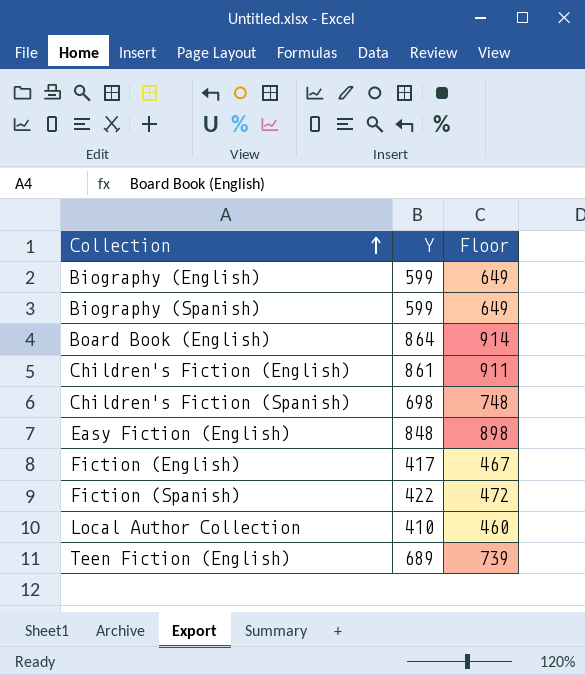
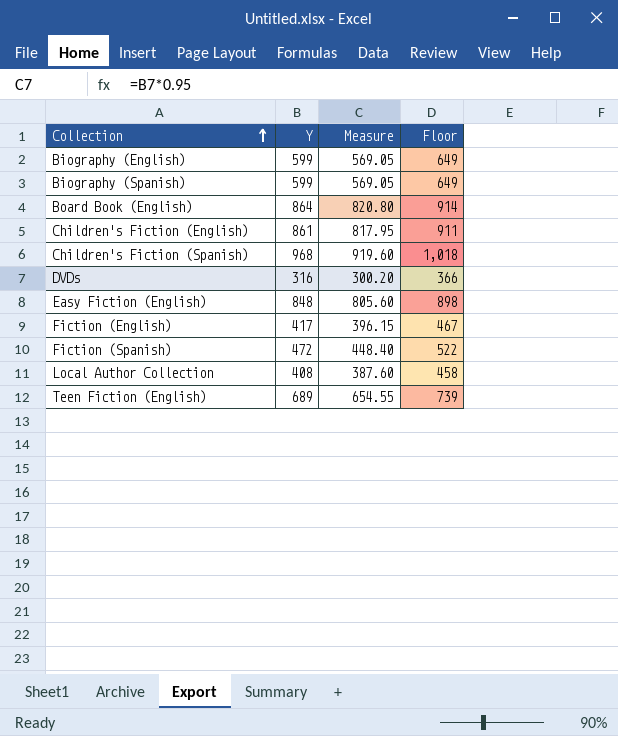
column Measure | formula: none -> [Y] * 0.95
Children's Fiction (Spanish) | Y: 698 -> 968
Children's Fiction (Spanish) | Floor: 748 -> 1,018
row DVDs: none -> 316 | 300.20 | 366
Fiction (Spanish) | Y: 422 -> 472
Fiction (Spanish) | Floor: 472 -> 522
Local Author Collection | Y: 410 -> 408
Local Author Collection | Floor: 460 -> 458

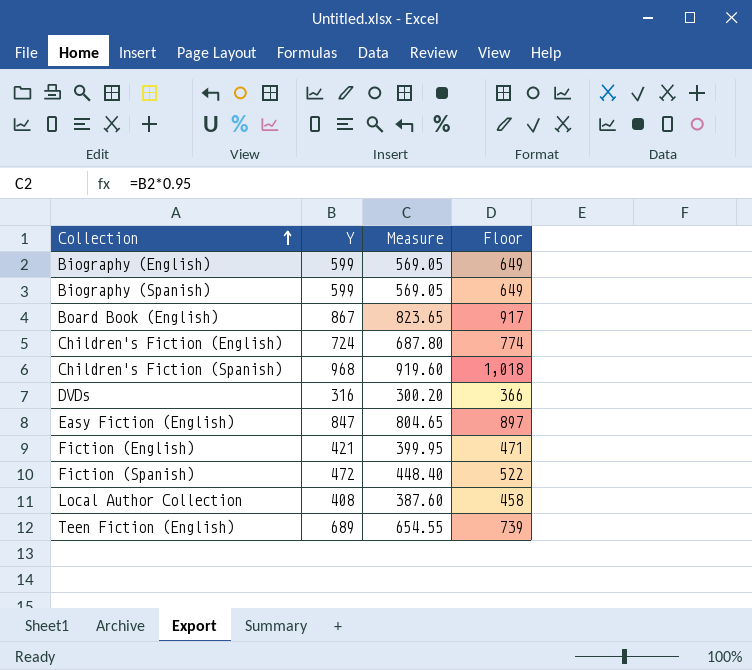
Board Book (English) | Y: 864 -> 867
Board Book (English) | Measure: 820.80 -> 823.65
Board Book (English) | Floor: 914 -> 917
Children's Fiction (English) | Y: 861 -> 724
Children's Fiction (English) | Measure: 817.95 -> 687.80
Children's Fiction (English) | Floor: 911 -> 774
Easy Fiction (English) | Y: 848 -> 847
Easy Fiction (English) | Measure: 805.60 -> 804.65
Easy Fiction (English) | Floor: 898 -> 897
Fiction (English) | Y: 417 -> 421
Fiction (English) | Measure: 396.15 -> 399.95
Fiction (English) | Floor: 467 -> 471

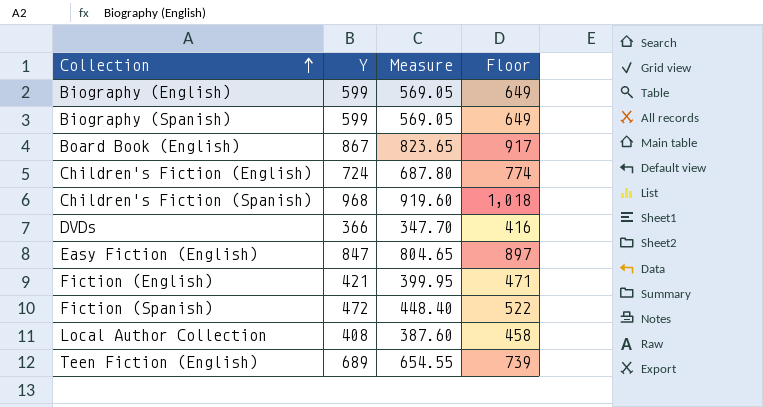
DVDs | Y: 316 -> 366
DVDs | Measure: 300.20 -> 347.70
DVDs | Floor: 366 -> 416

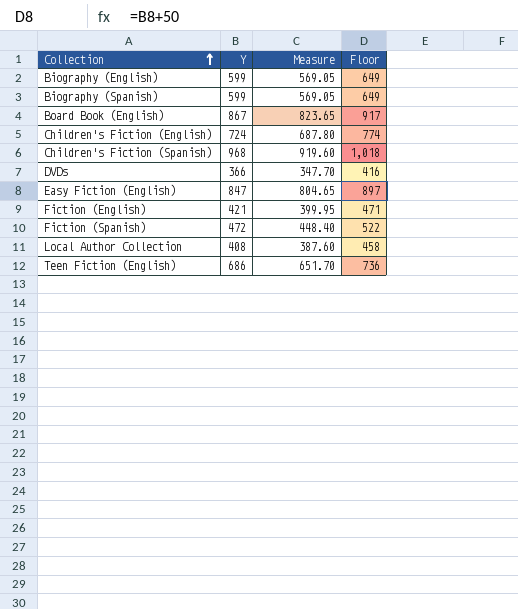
Teen Fiction (English) | Y: 689 -> 686
Teen Fiction (English) | Measure: 654.55 -> 651.70
Teen Fiction (English) | Floor: 739 -> 736

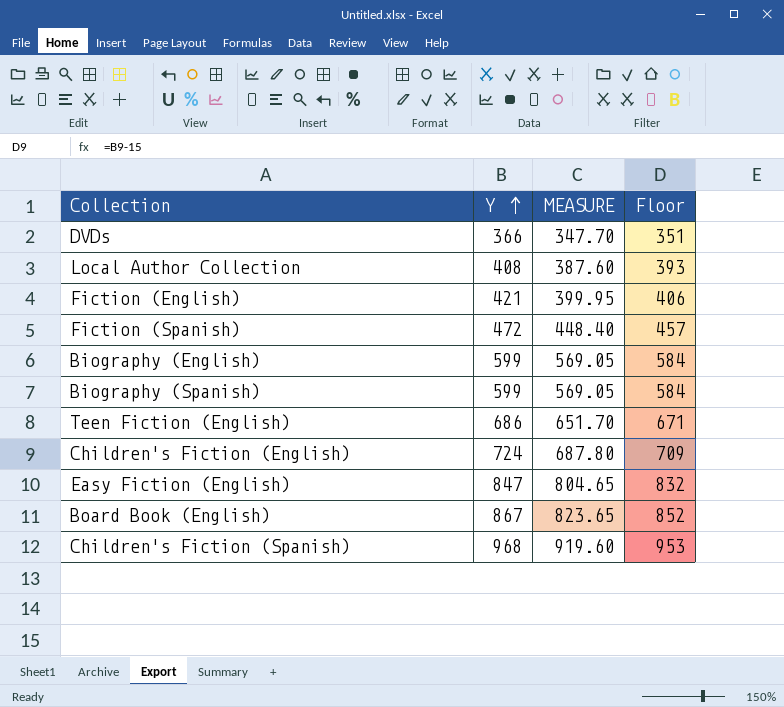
row order: Collection ascending -> Y ascending
column name: Measure -> MEASURE
column Floor | formula: [Y] + 50 -> [Y] - 15

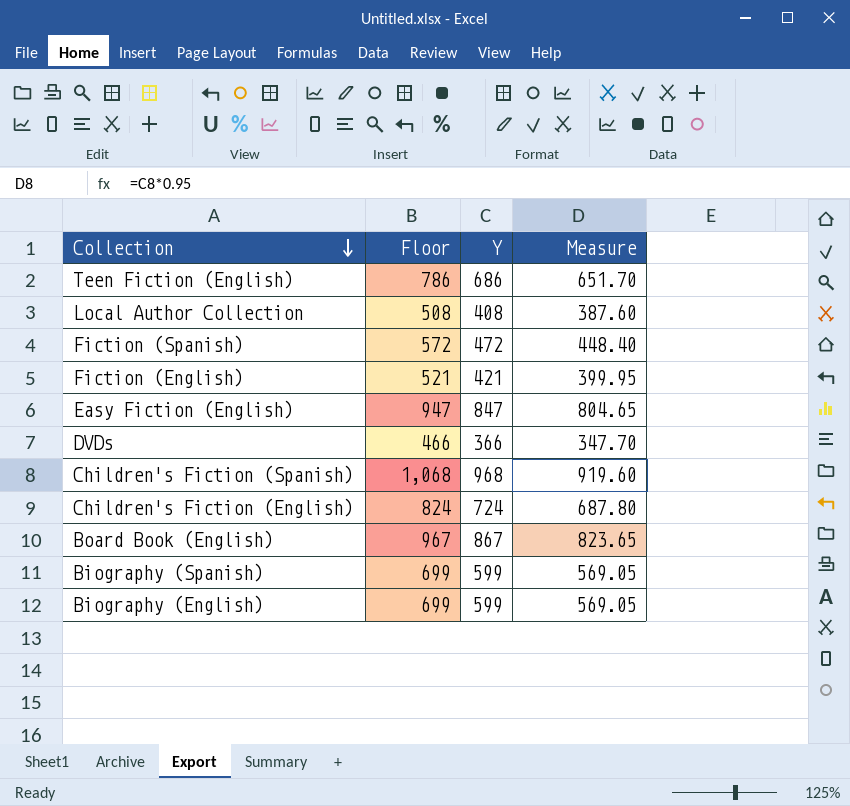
row order: Y ascending -> Collection descending
column Floor | formula: [Y] - 15 -> [Y] + 100
column Floor | position: 4 -> 2
column name: MEASURE -> Measure

